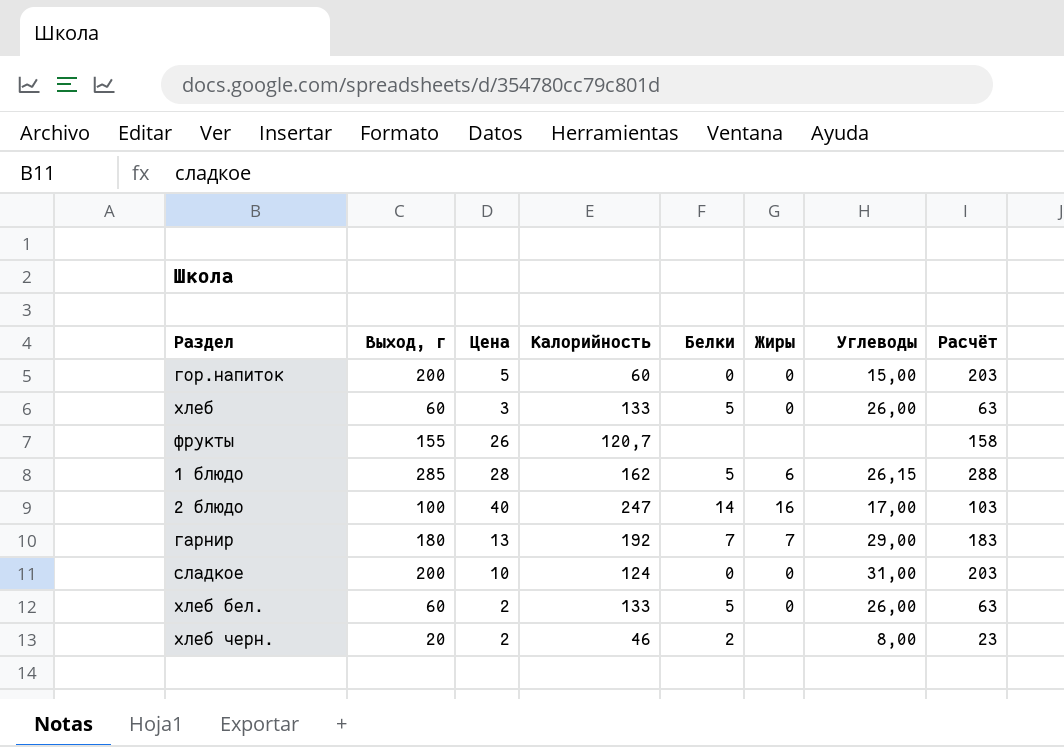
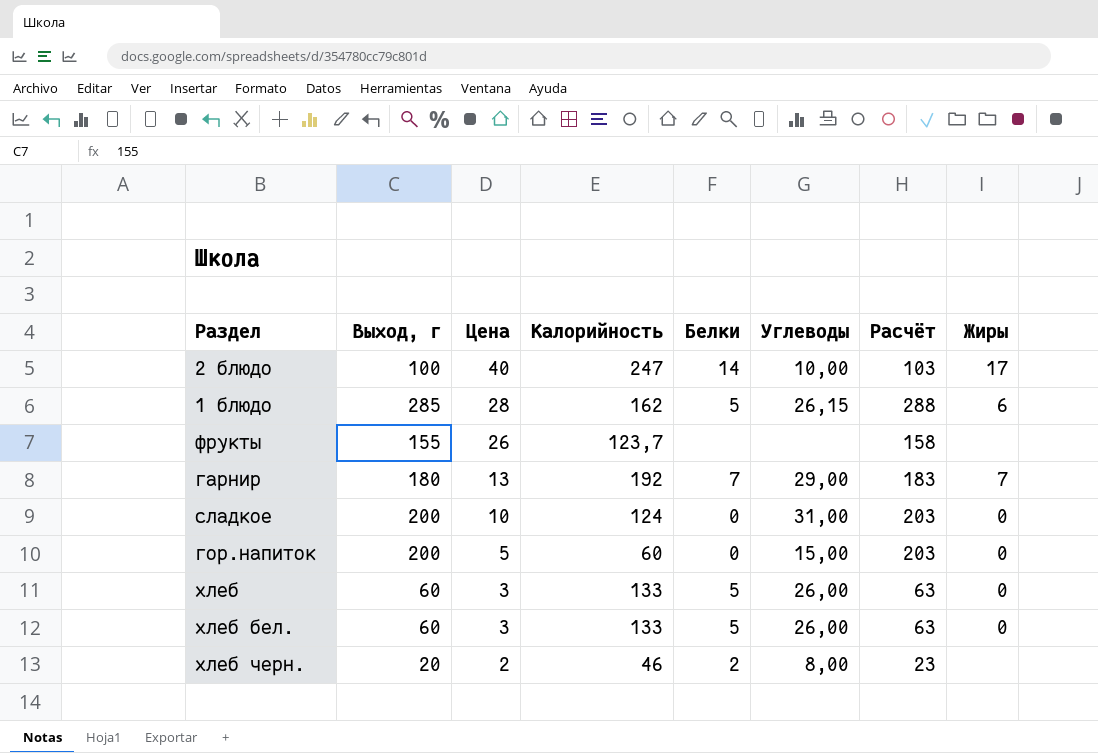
row order: none -> Цена descending
column Жиры | position: 6 -> 8
2 блюдо | Углеводы: 17,00 -> 10,00
2 блюдо | Жиры: 16 -> 17
фрукты | Калорийность: 120,7 -> 123,7
хлеб бел. | Цена: 2 -> 3

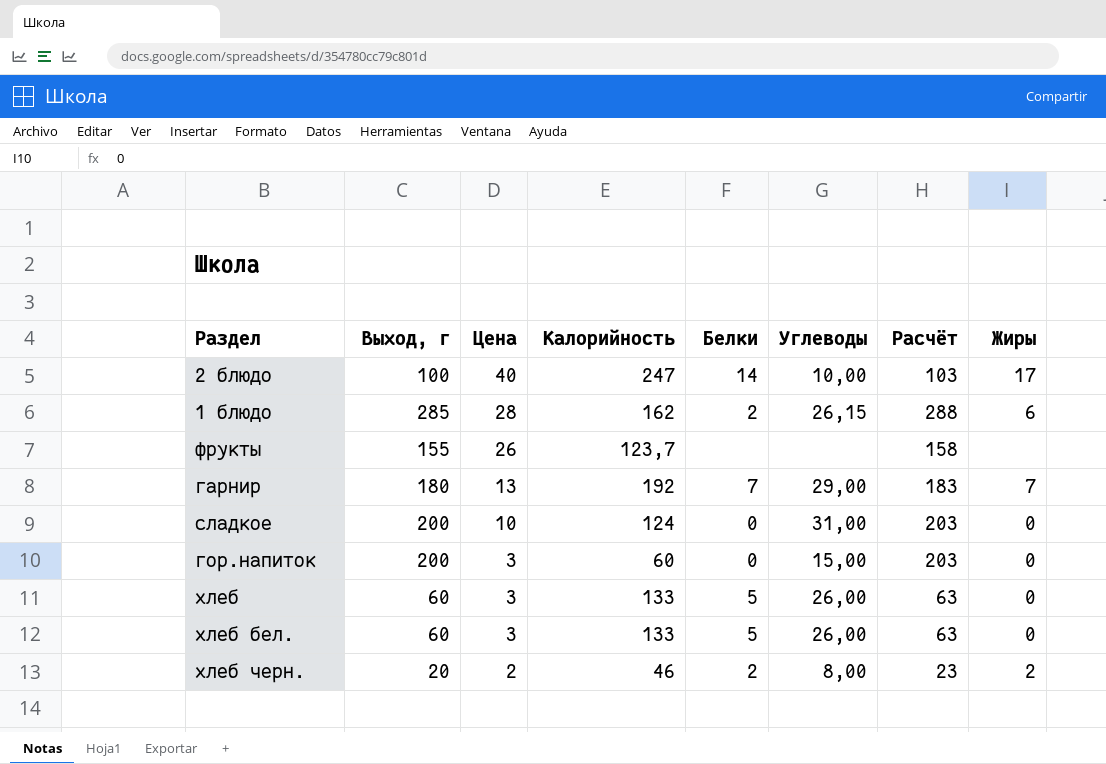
1 блюдо | Белки: 5 -> 2
гор.напиток | Цена: 5 -> 3
хлеб черн. | Жиры: none -> 2

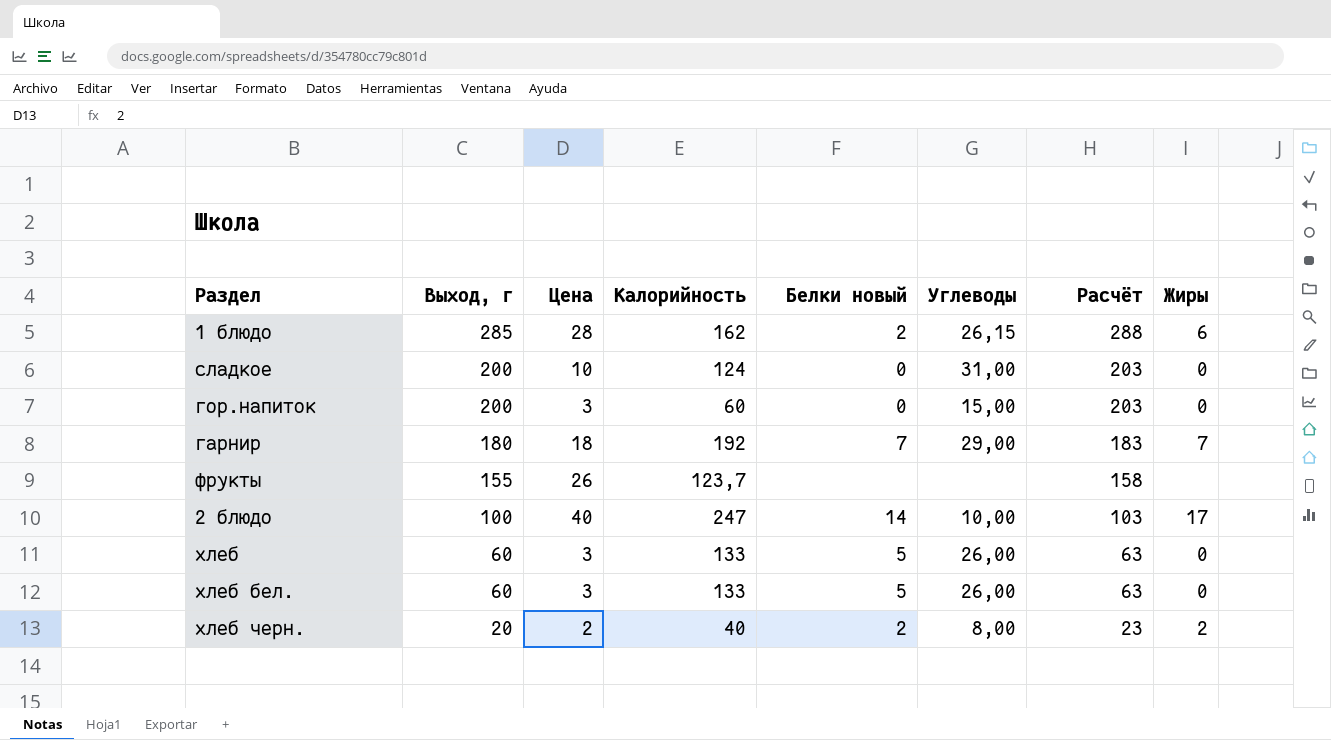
row order: Цена descending -> Выход, г descending
column name: Белки -> Белки новый
гарнир | Цена: 13 -> 18
хлеб черн. | Калорийность: 46 -> 40

